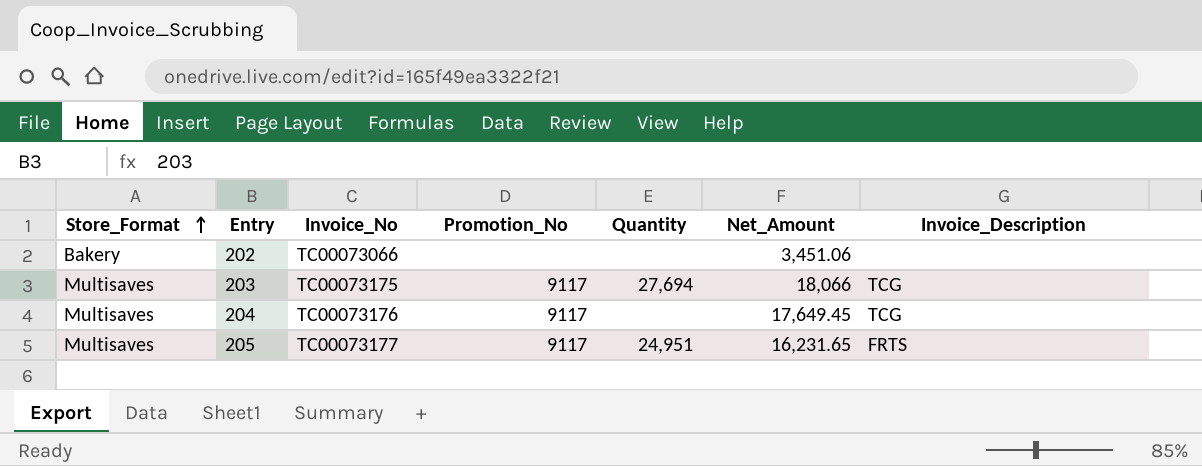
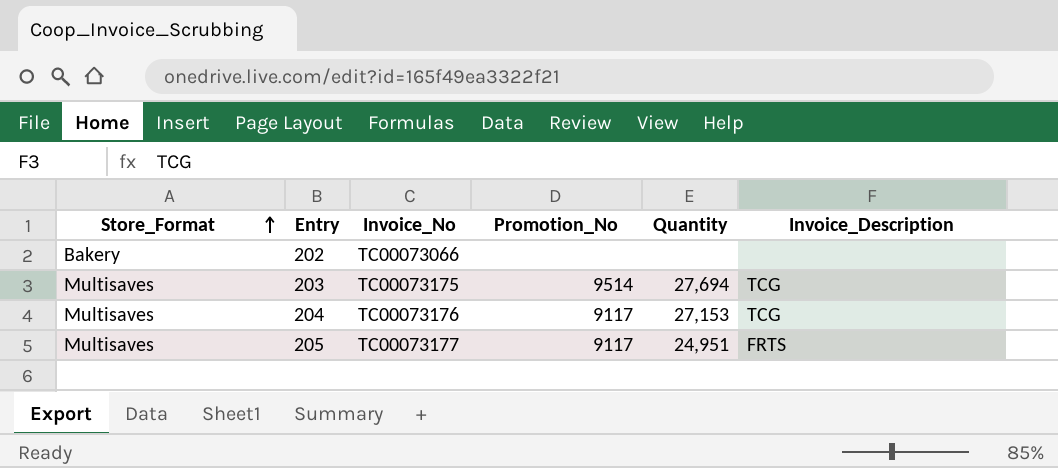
column Net_Amount | position: 6 -> none
203 | Promotion_No: 9117 -> 9514
204 | Quantity: none -> 27,153

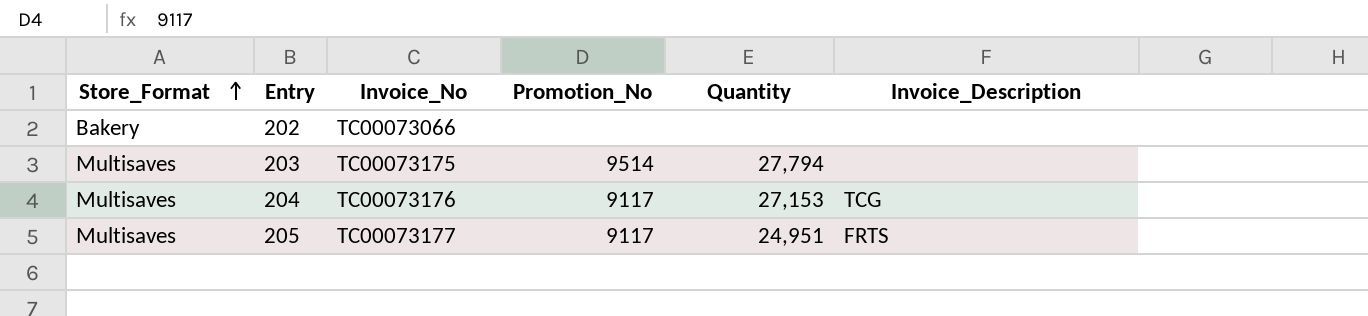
203 | Quantity: 27,694 -> 27,794
203 | Invoice_Description: TCG -> none

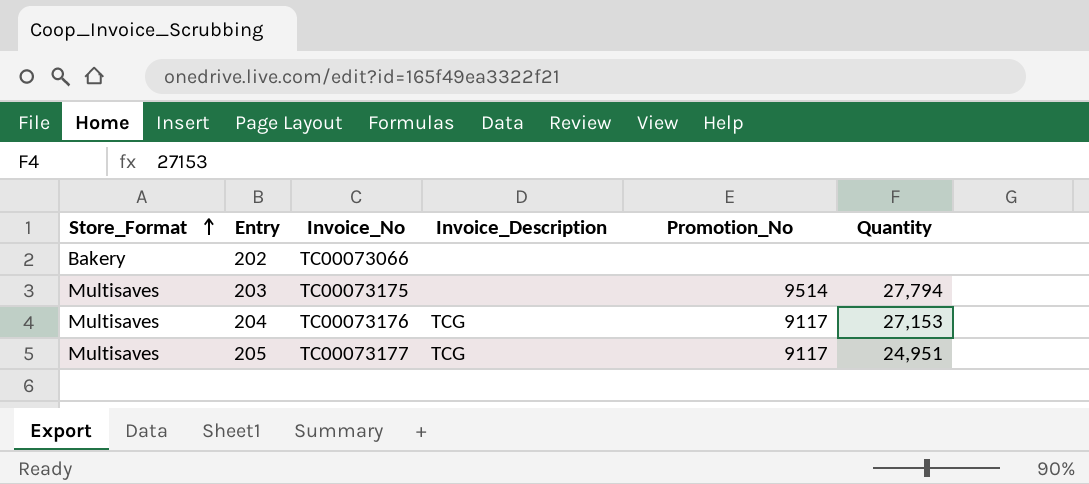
column Invoice_Description | position: 6 -> 4
205 | Invoice_Description: FRTS -> TCG

